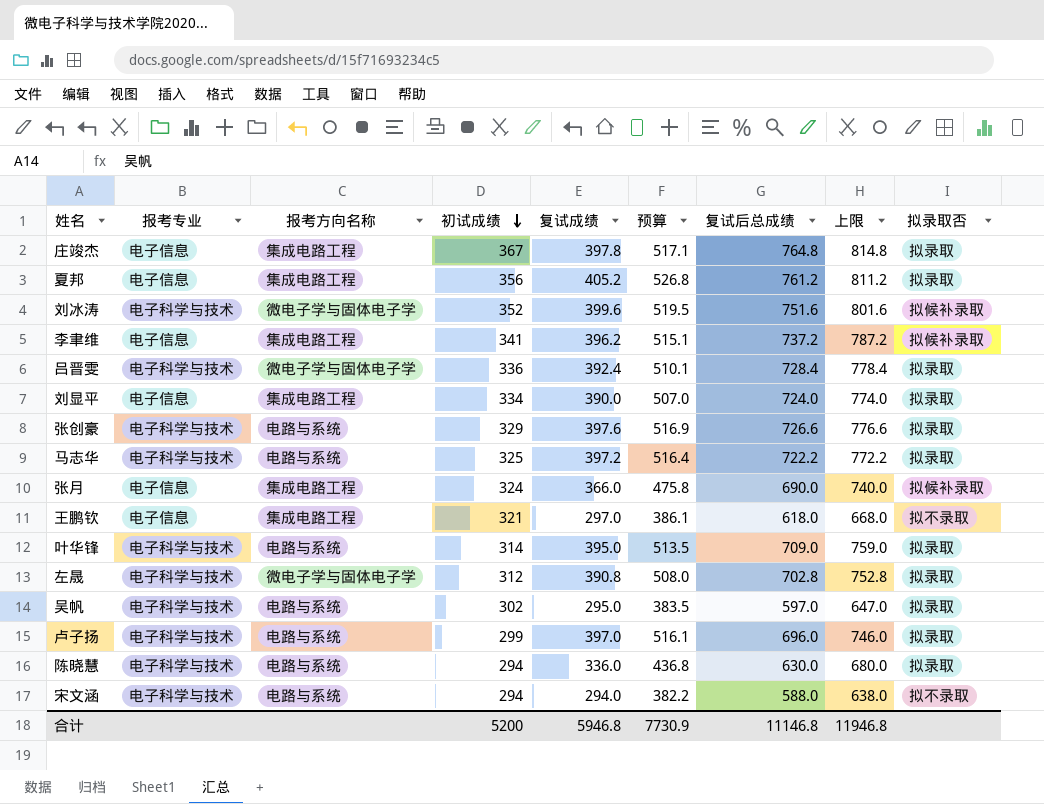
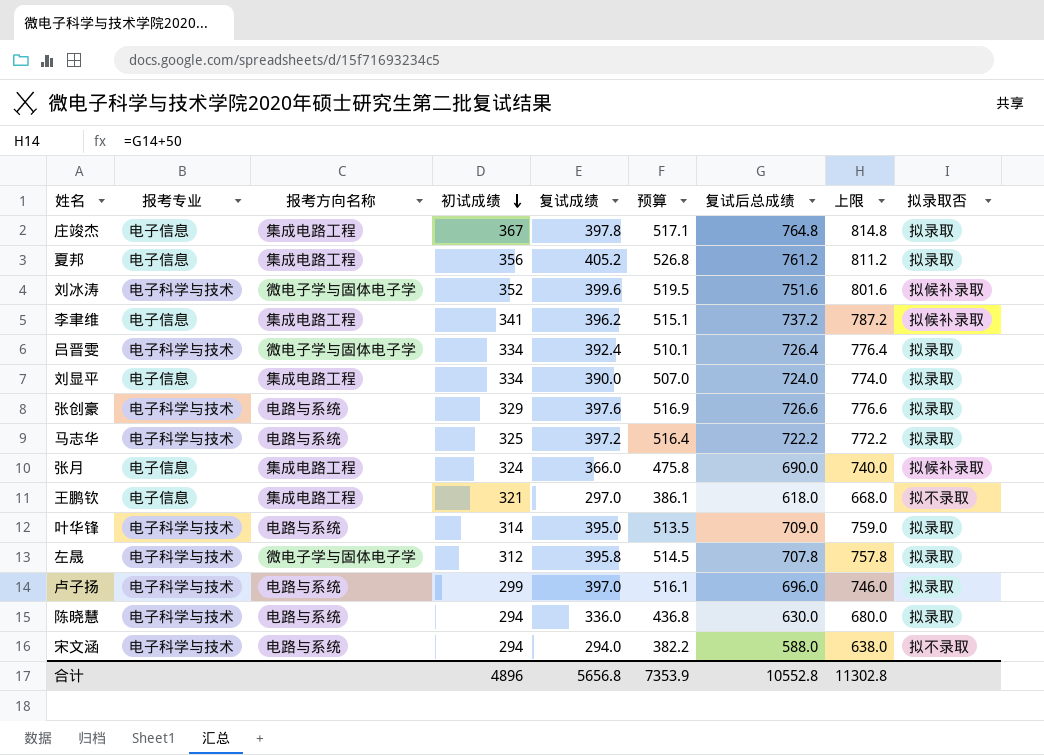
row 吴帆: 电子科学与技术 | 电路与系统 | 302 | 295.0 | 383.5 | 597.0 | 647.0 | 拟录取 -> none
吕晋雯 | 初试成绩: 336 -> 334
吕晋雯 | 复试后总成绩: 728.4 -> 726.4
吕晋雯 | 上限: 778.4 -> 776.4
左晟 | 复试成绩: 390.8 -> 395.8
左晟 | 预算: 508.0 -> 514.5
左晟 | 复试后总成绩: 702.8 -> 707.8
左晟 | 上限: 752.8 -> 757.8
合计 | 初试成绩: 5200 -> 4896
合计 | 复试成绩: 5946.8 -> 5656.8
合计 | 预算: 7730.9 -> 7353.9
合计 | 复试后总成绩: 11146.8 -> 10552.8
合计 | 上限: 11946.8 -> 11302.8

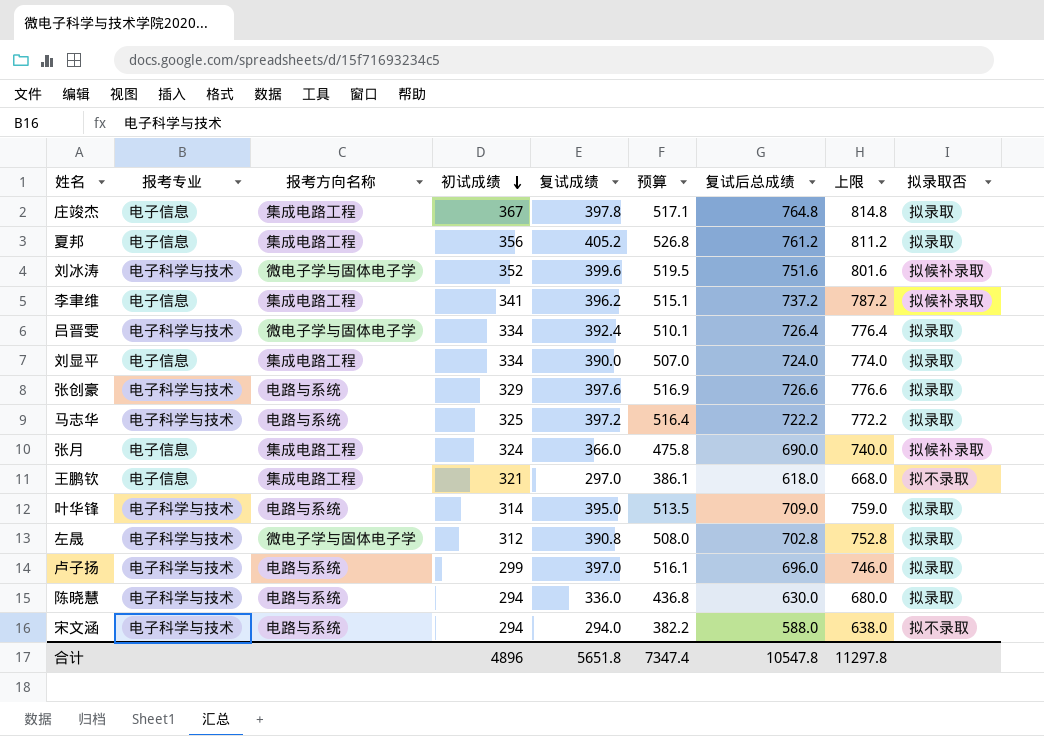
左晟 | 复试成绩: 395.8 -> 390.8
左晟 | 预算: 514.5 -> 508.0
左晟 | 复试后总成绩: 707.8 -> 702.8
左晟 | 上限: 757.8 -> 752.8
合计 | 复试成绩: 5656.8 -> 5651.8
合计 | 预算: 7353.9 -> 7347.4
合计 | 复试后总成绩: 10552.8 -> 10547.8
合计 | 上限: 11302.8 -> 11297.8

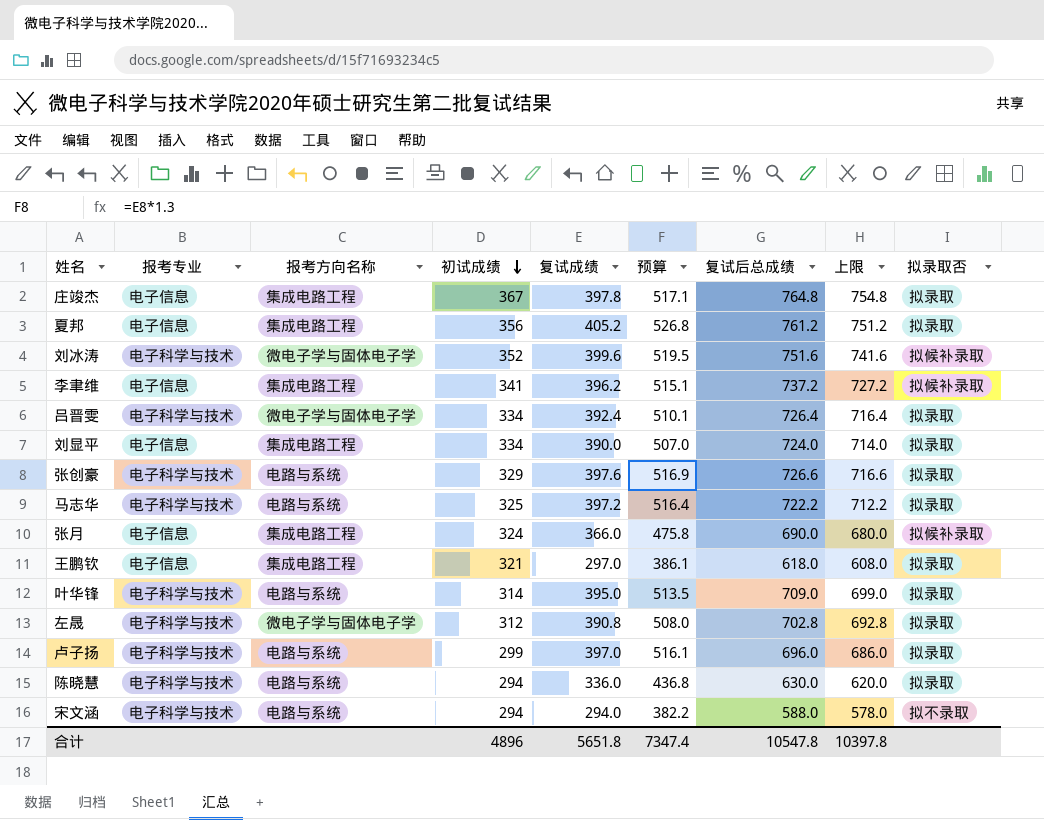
column 上限 | formula: [复试后总成绩] + 50 -> [复试后总成绩] - 10
王鹏钦 | 拟录取否: 拟不录取 -> 拟录取
合计 | 上限: 11297.8 -> 10397.8

